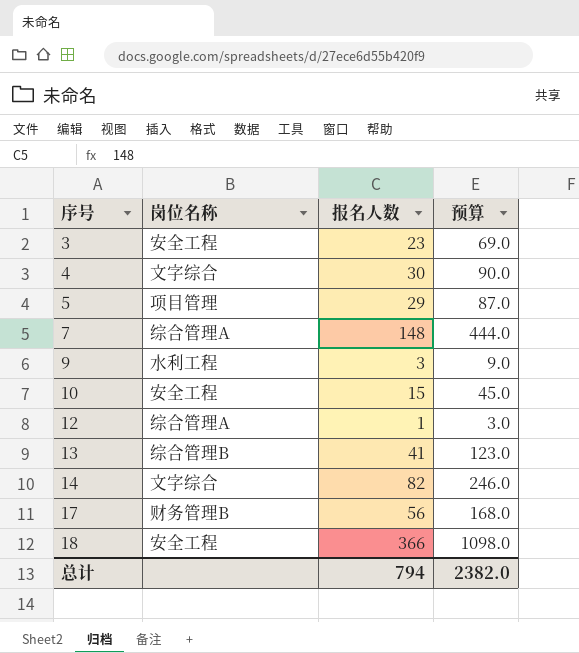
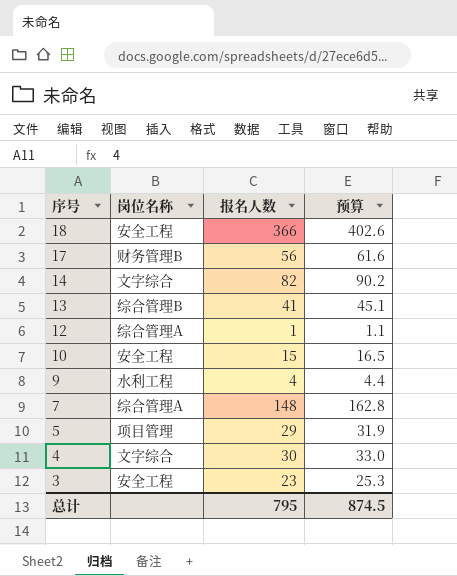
row order: 序号 ascending -> 序号 descending
column 预算 | formula: [报名人数] * 3 -> [报名人数] * 1.1
9 | 报名人数: 3 -> 4
总计 | 报名人数: 794 -> 795
总计 | 预算: 2382.0 -> 874.5

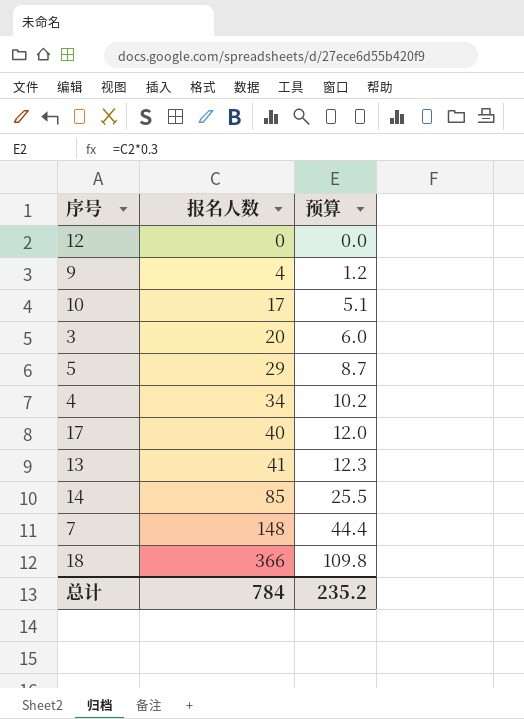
row order: 序号 descending -> 报名人数 ascending
column 岗位名称 | position: 2 -> none
column 预算 | formula: [报名人数] * 1.1 -> [报名人数] * 0.3
12 | 报名人数: 1 -> 0
10 | 报名人数: 15 -> 17
3 | 报名人数: 23 -> 20
4 | 报名人数: 30 -> 34
17 | 报名人数: 56 -> 40
14 | 报名人数: 82 -> 85
总计 | 报名人数: 795 -> 784
总计 | 预算: 874.5 -> 235.2

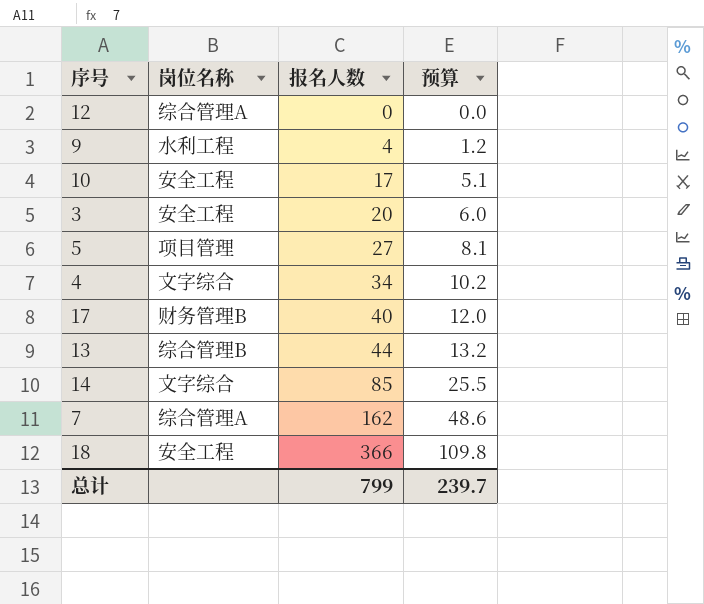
column 岗位名称 | position: none -> 2
5 | 报名人数: 29 -> 27
5 | 预算: 8.7 -> 8.1
13 | 报名人数: 41 -> 44
13 | 预算: 12.3 -> 13.2
7 | 报名人数: 148 -> 162
7 | 预算: 44.4 -> 48.6
总计 | 报名人数: 784 -> 799
总计 | 预算: 235.2 -> 239.7

